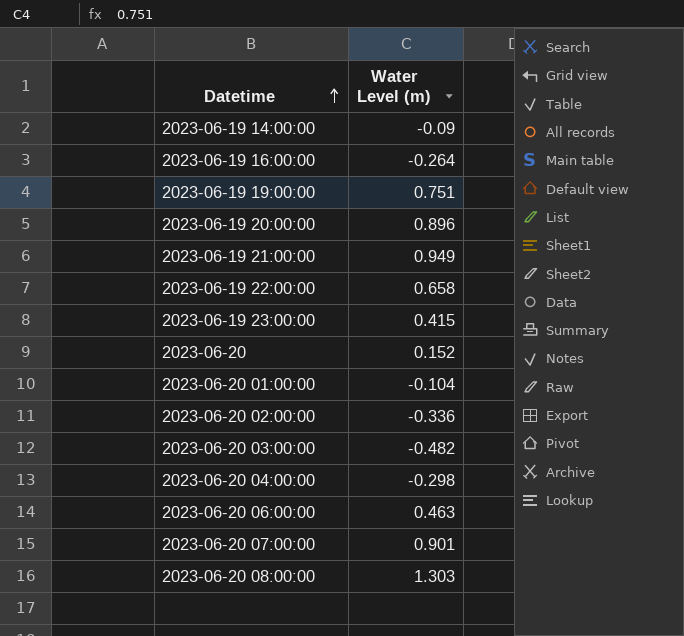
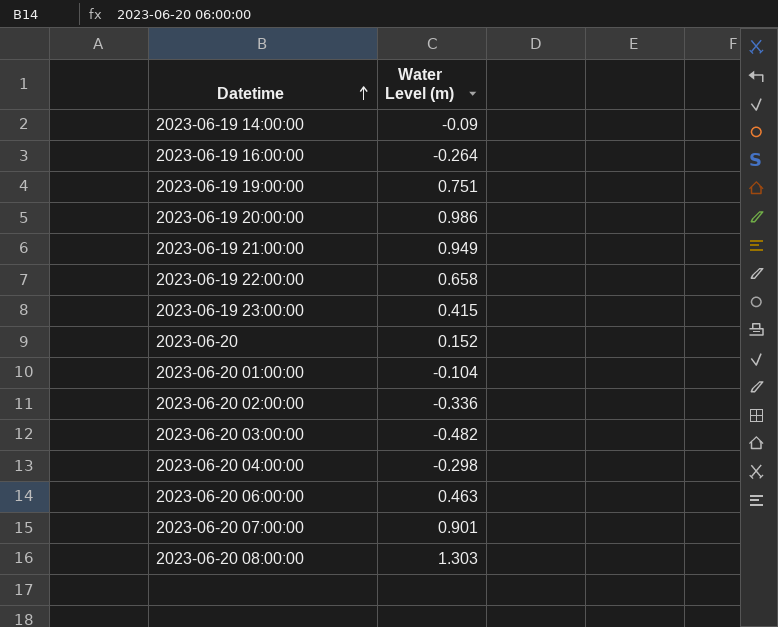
2023-06-19 20:00:00 | Water Level (m): 0.896 -> 0.986

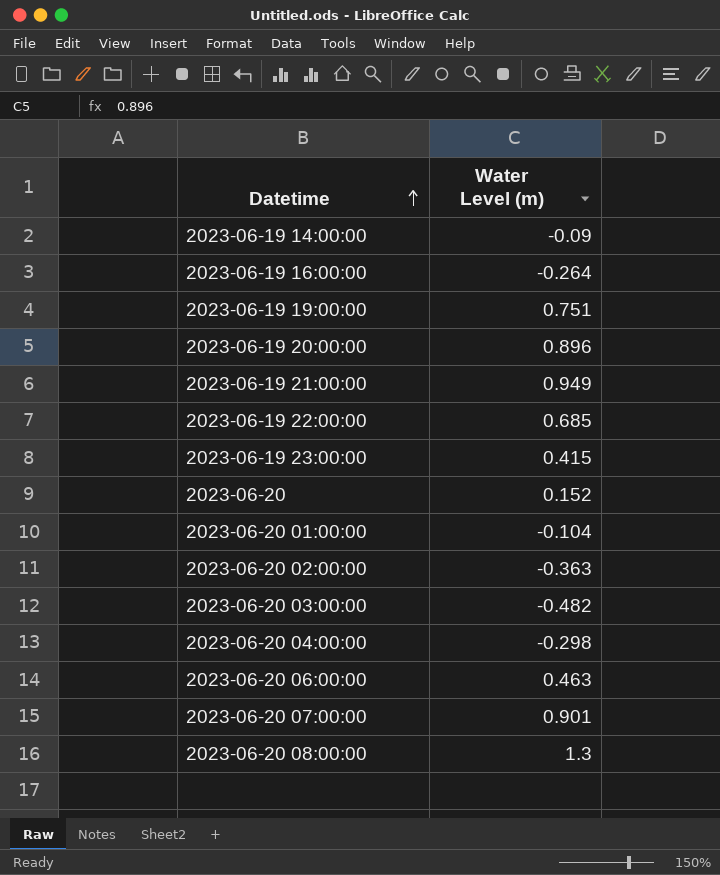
2023-06-19 20:00:00 | Water Level (m): 0.986 -> 0.896
2023-06-19 22:00:00 | Water Level (m): 0.658 -> 0.685
2023-06-20 02:00:00 | Water Level (m): -0.336 -> -0.363
2023-06-20 08:00:00 | Water Level (m): 1.303 -> 1.3

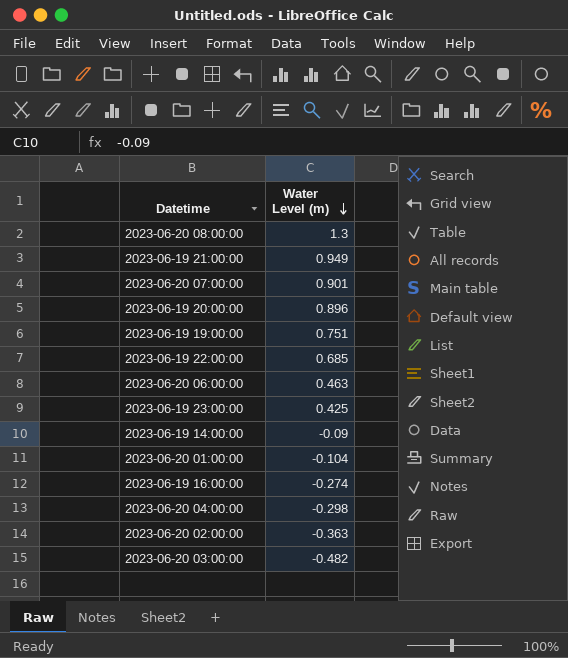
row order: Datetime ascending -> Water Level (m) descending
row 2023-06-20: 0.152 -> none
2023-06-19 23:00:00 | Water Level (m): 0.415 -> 0.425
2023-06-19 16:00:00 | Water Level (m): -0.264 -> -0.274

